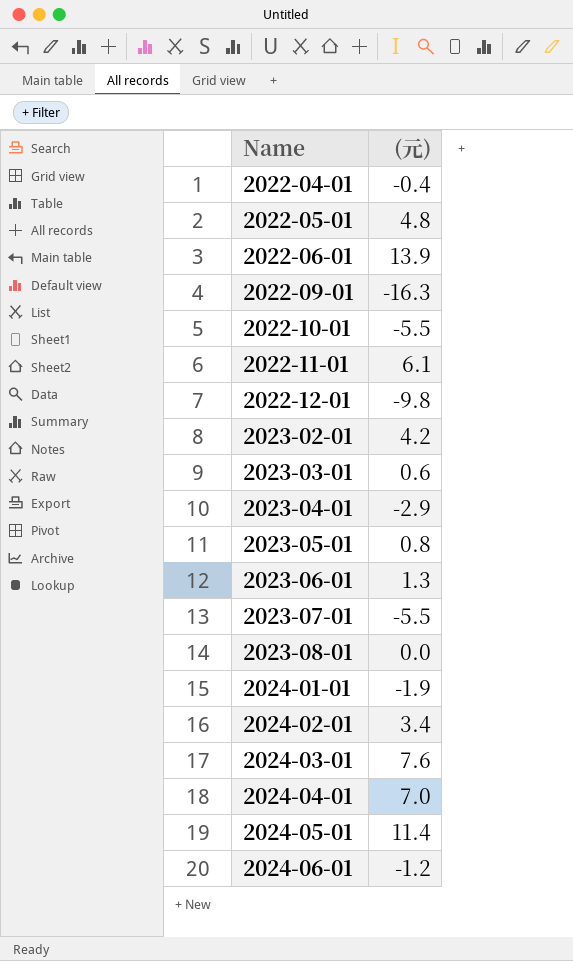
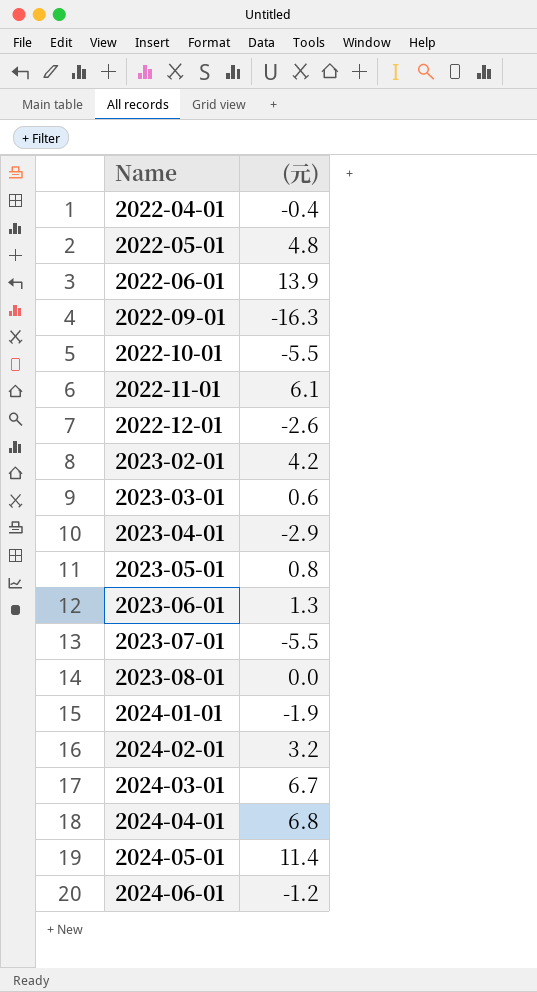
2022-12-01 | (元): -9.8 -> -2.6
2024-02-01 | (元): 3.4 -> 3.2
2024-03-01 | (元): 7.6 -> 6.7
2024-04-01 | (元): 7.0 -> 6.8

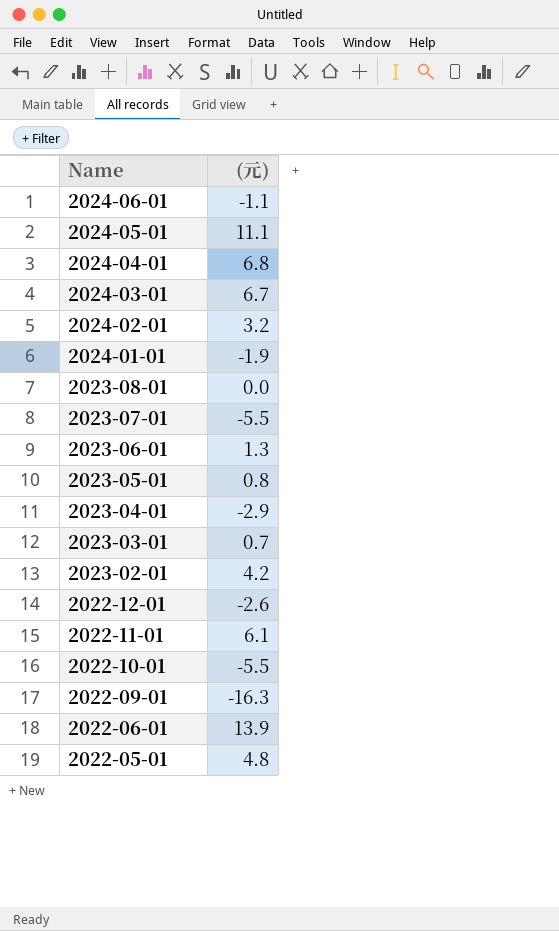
row order: Name ascending -> Name descending
row 2022-04-01: -0.4 -> none
2024-06-01 | (元): -1.2 -> -1.1
2024-05-01 | (元): 11.4 -> 11.1
2023-03-01 | (元): 0.6 -> 0.7

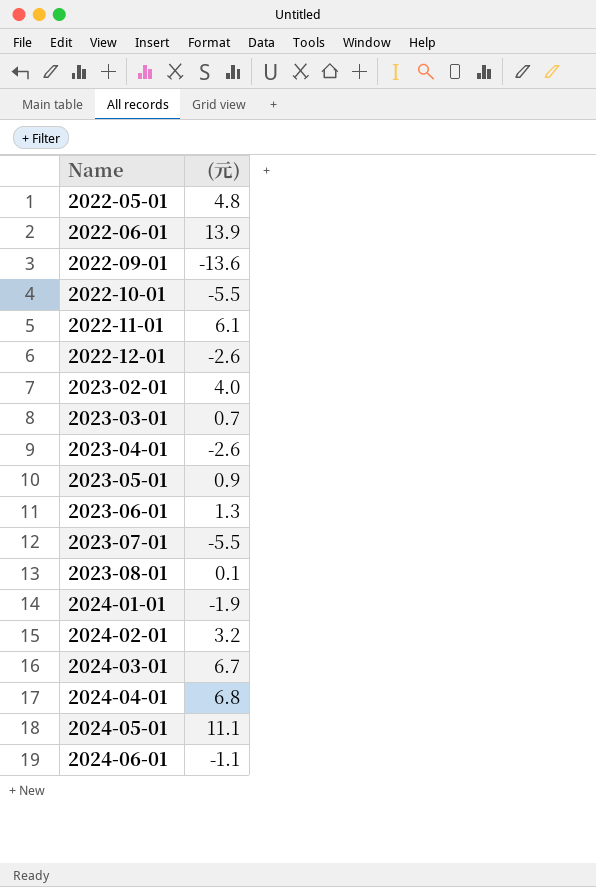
row order: Name descending -> Name ascending
2022-09-01 | (元): -16.3 -> -13.6
2023-02-01 | (元): 4.2 -> 4.0
2023-04-01 | (元): -2.9 -> -2.6
2023-05-01 | (元): 0.8 -> 0.9
2023-08-01 | (元): 0.0 -> 0.1

